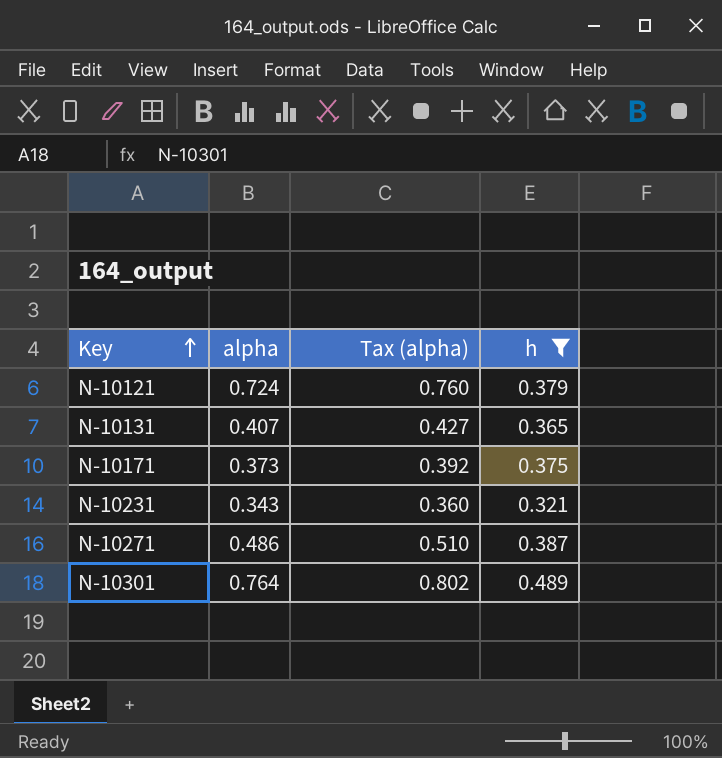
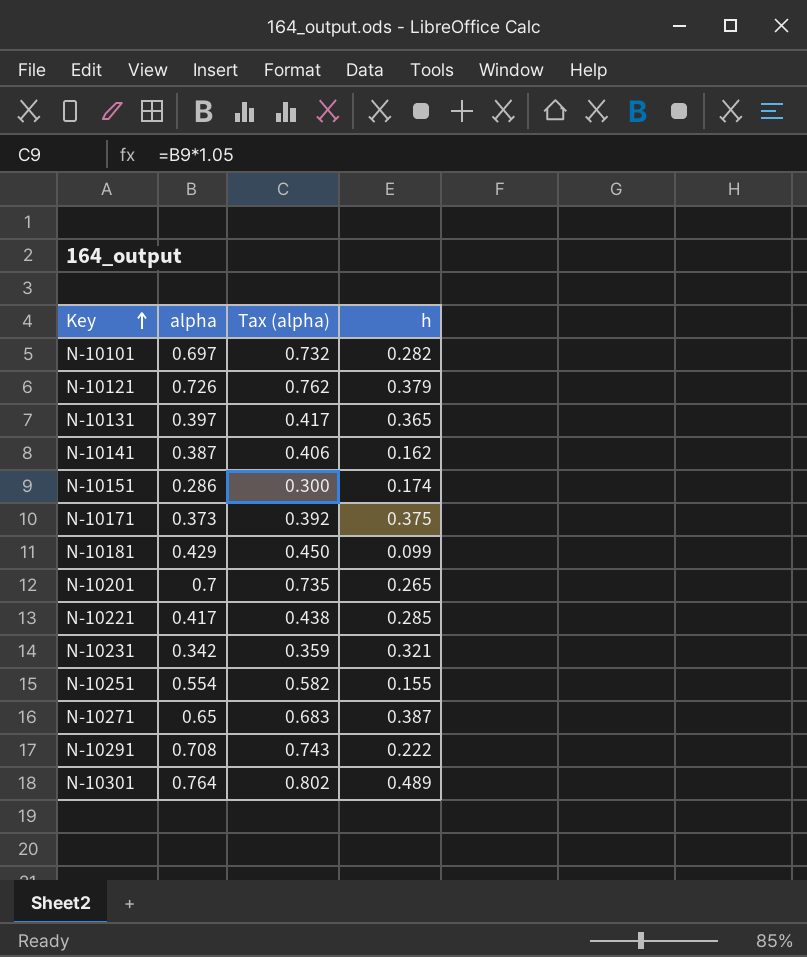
filter: h >= 0.321 -> none
N-10121 | alpha: 0.724 -> 0.726
N-10121 | Tax (alpha): 0.760 -> 0.762
N-10131 | alpha: 0.407 -> 0.397
N-10131 | Tax (alpha): 0.427 -> 0.417
N-10231 | alpha: 0.343 -> 0.342
N-10231 | Tax (alpha): 0.360 -> 0.359
N-10271 | alpha: 0.486 -> 0.65
N-10271 | Tax (alpha): 0.510 -> 0.683

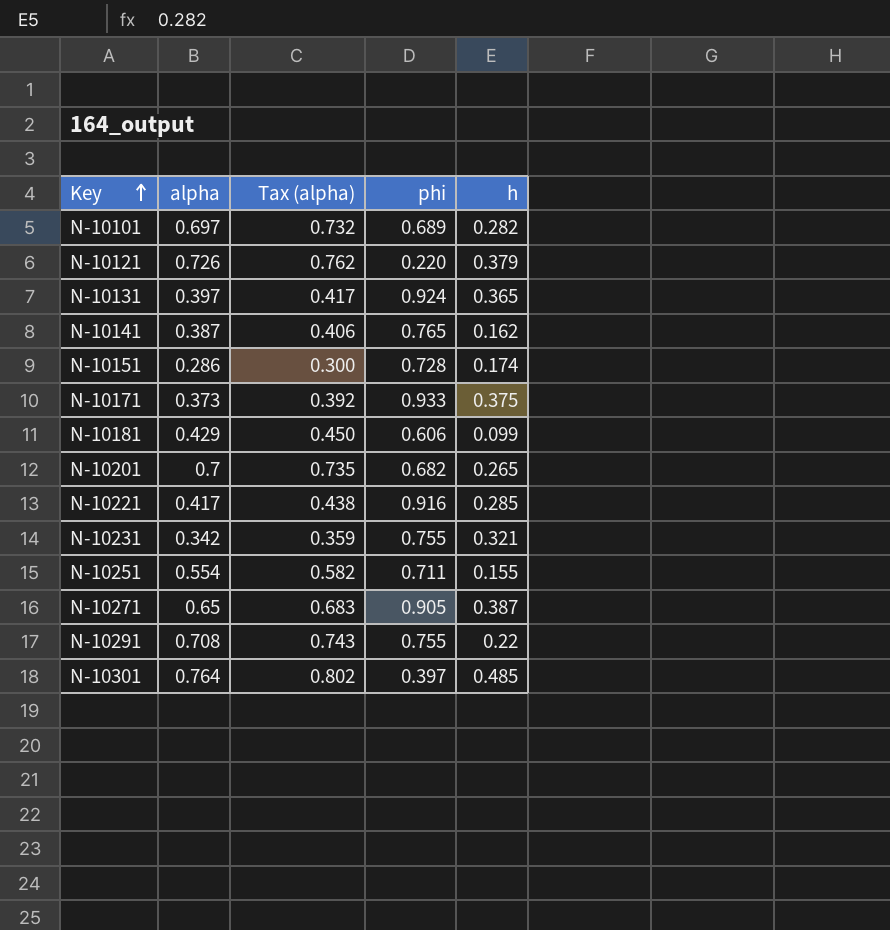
column phi | position: none -> 4
N-10291 | h: 0.222 -> 0.22
N-10301 | h: 0.489 -> 0.485

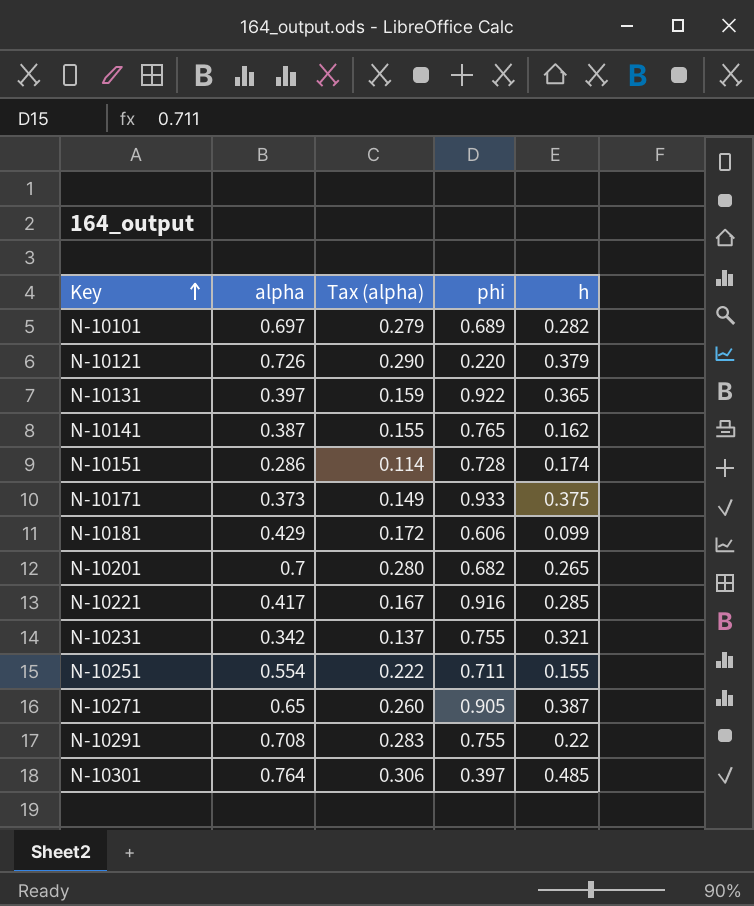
column Tax (alpha) | formula: [alpha] * 1.05 -> [alpha] * 0.4
N-10131 | phi: 0.924 -> 0.922

